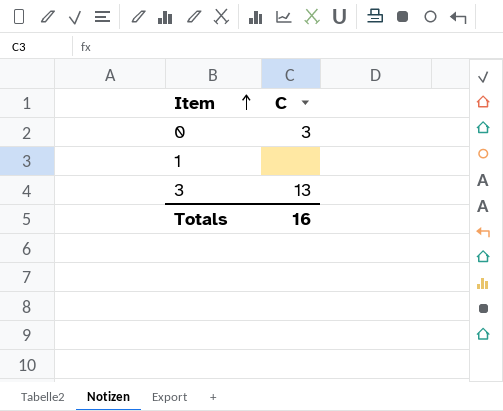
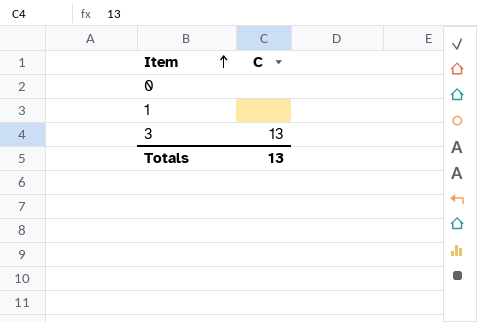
0 | C: 3 -> none
Totals | C: 16 -> 13

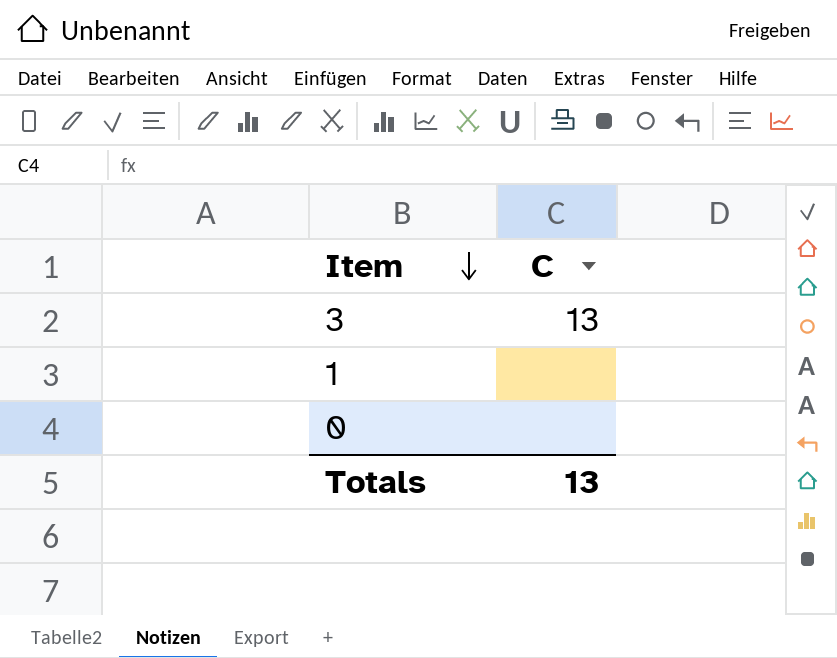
row order: Item ascending -> Item descending

